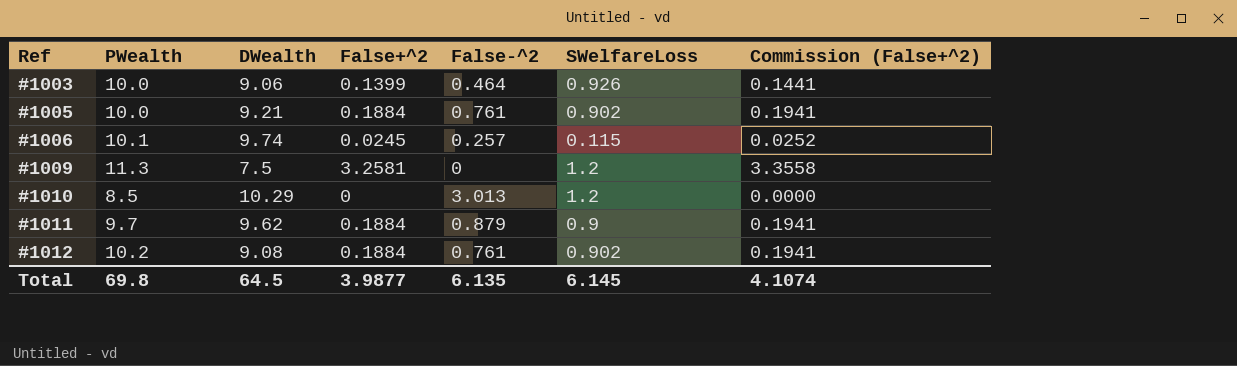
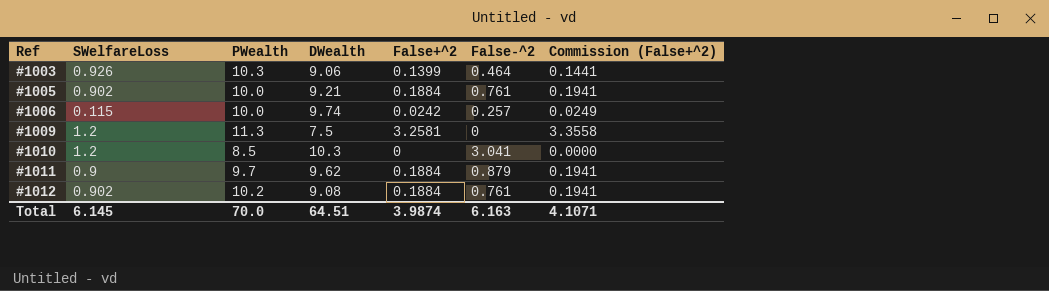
column SWelfareLoss | position: 6 -> 2
#1003 | PWealth: 10.0 -> 10.3
#1006 | PWealth: 10.1 -> 10.0
#1006 | False+^2: 0.0245 -> 0.0242
#1006 | Commission (False+^2): 0.0252 -> 0.0249
#1010 | DWealth: 10.29 -> 10.3
#1010 | False-^2: 3.013 -> 3.041
Total | PWealth: 69.8 -> 70.0
Total | DWealth: 64.5 -> 64.51
Total | False+^2: 3.9877 -> 3.9874
Total | False-^2: 6.135 -> 6.163
Total | Commission (False+^2): 4.1074 -> 4.1071

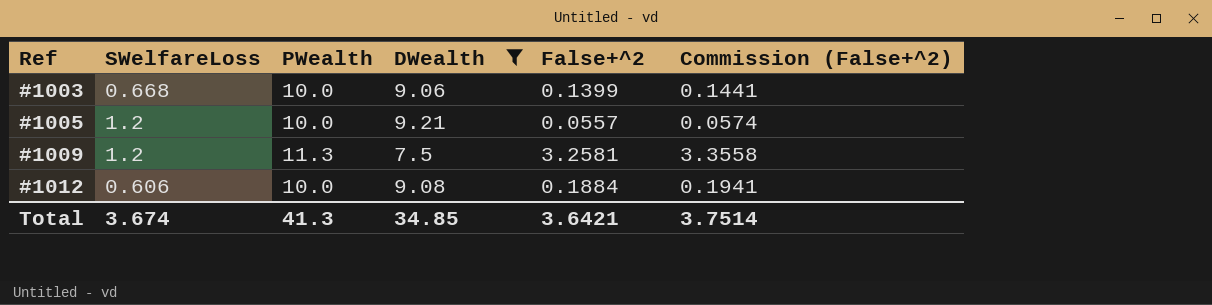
filter: none -> DWealth <= 9.21
column False-^2 | position: 6 -> none
#1003 | SWelfareLoss: 0.926 -> 0.668
#1003 | PWealth: 10.3 -> 10.0
#1005 | SWelfareLoss: 0.902 -> 1.2
#1005 | False+^2: 0.1884 -> 0.0557
#1005 | Commission (False+^2): 0.1941 -> 0.0574
#1012 | SWelfareLoss: 0.902 -> 0.606
#1012 | PWealth: 10.2 -> 10.0
Total | SWelfareLoss: 6.145 -> 3.674
Total | PWealth: 70.0 -> 41.3
Total | DWealth: 64.51 -> 34.85
Total | False+^2: 3.9874 -> 3.6421
Total | Commission (False+^2): 4.1071 -> 3.7514

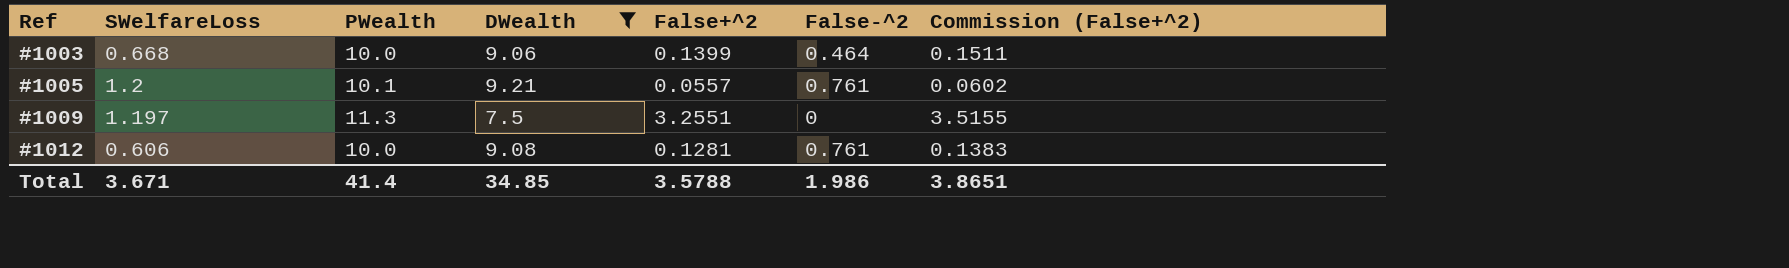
column False-^2 | position: none -> 6
column Commission (False+^2) | formula: [False+^2] * 1.03 -> [False+^2] * 1.08
#1005 | PWealth: 10.0 -> 10.1
#1009 | SWelfareLoss: 1.2 -> 1.197
#1009 | False+^2: 3.2581 -> 3.2551
#1012 | False+^2: 0.1884 -> 0.1281
Total | SWelfareLoss: 3.674 -> 3.671
Total | PWealth: 41.3 -> 41.4
Total | False+^2: 3.6421 -> 3.5788
Total | Commission (False+^2): 3.7514 -> 3.8651

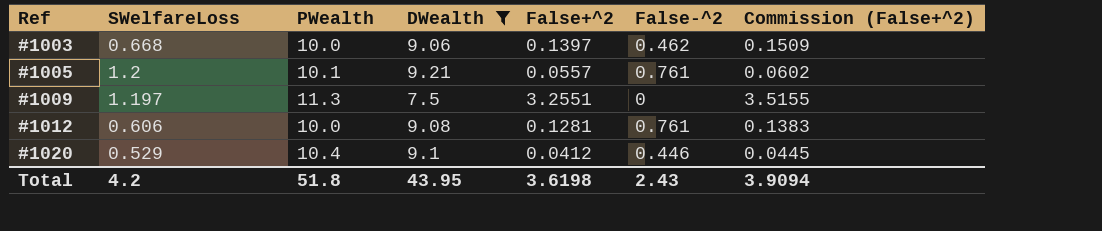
#1003 | False+^2: 0.1399 -> 0.1397
#1003 | False-^2: 0.464 -> 0.462
#1003 | Commission (False+^2): 0.1511 -> 0.1509
row #1020: none -> 0.529 | 10.4 | 9.1 | 0.0412 | 0.446 | 0.0445
Total | SWelfareLoss: 3.671 -> 4.2
Total | PWealth: 41.4 -> 51.8
Total | DWealth: 34.85 -> 43.95
Total | False+^2: 3.5788 -> 3.6198
Total | False-^2: 1.986 -> 2.43
Total | Commission (False+^2): 3.8651 -> 3.9094

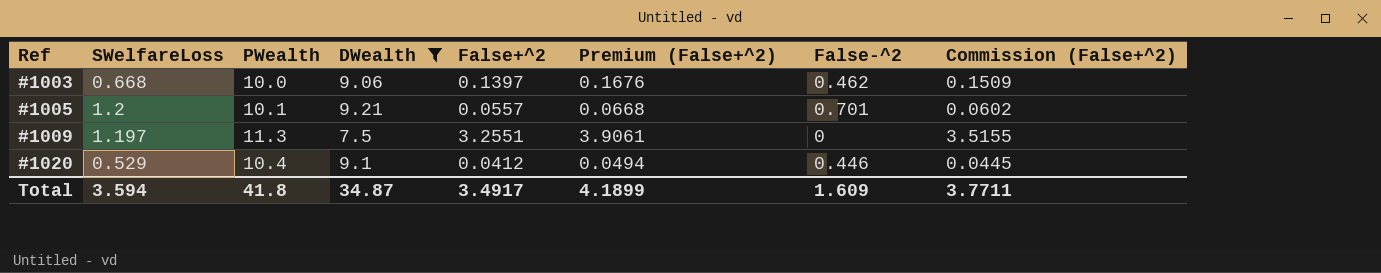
column Premium (False+^2) | formula: none -> [False+^2] * 1.2
row #1012: 0.606 | 10.0 | 9.08 | 0.1281 | 0.761 | 0.1383 -> none
#1005 | False-^2: 0.761 -> 0.701
Total | SWelfareLoss: 4.2 -> 3.594
Total | PWealth: 51.8 -> 41.8
Total | DWealth: 43.95 -> 34.87
Total | False+^2: 3.6198 -> 3.4917
Total | False-^2: 2.43 -> 1.609
Total | Commission (False+^2): 3.9094 -> 3.7711

